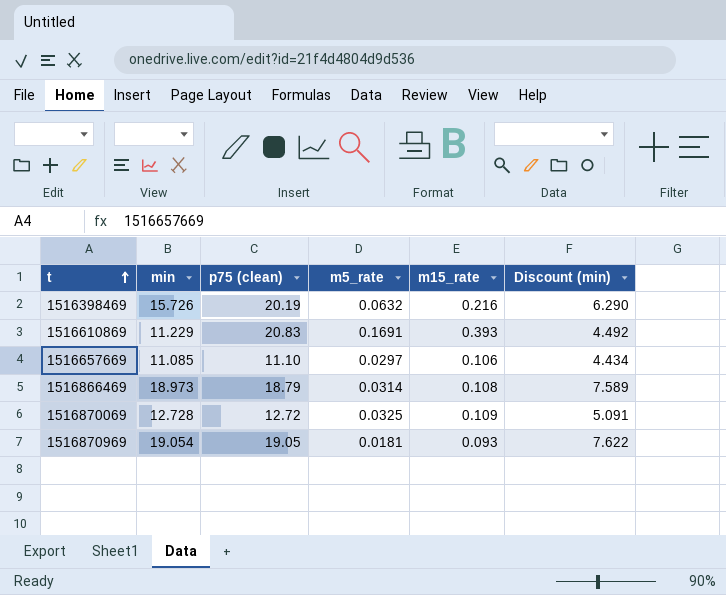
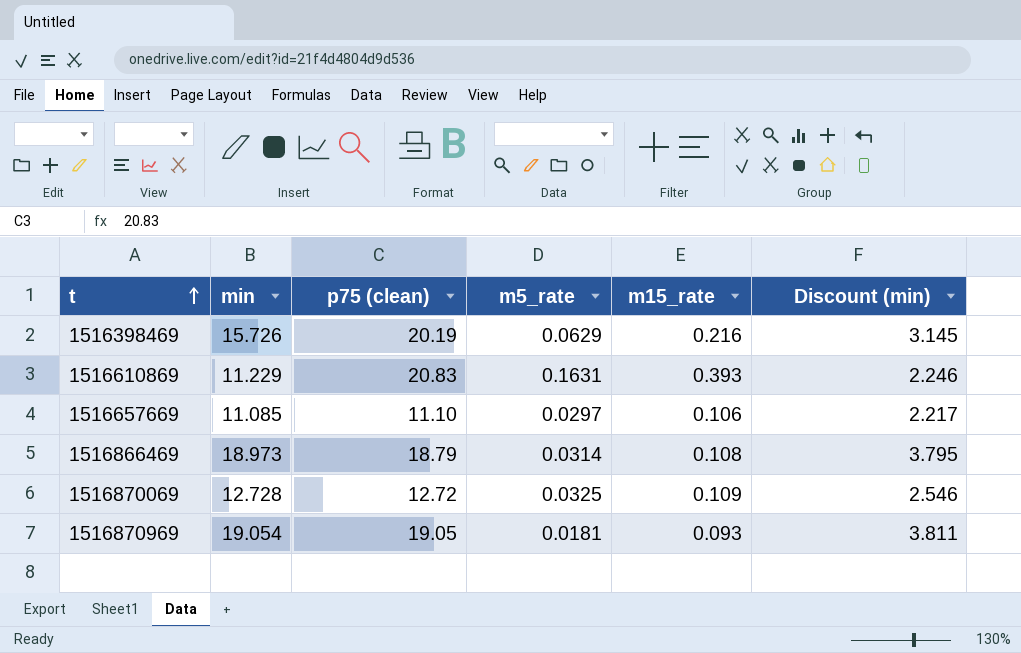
column Discount (min) | formula: [min] * 0.4 -> [min] * 0.2
1516398469 | m5_rate: 0.0632 -> 0.0629
1516610869 | m5_rate: 0.1691 -> 0.1631

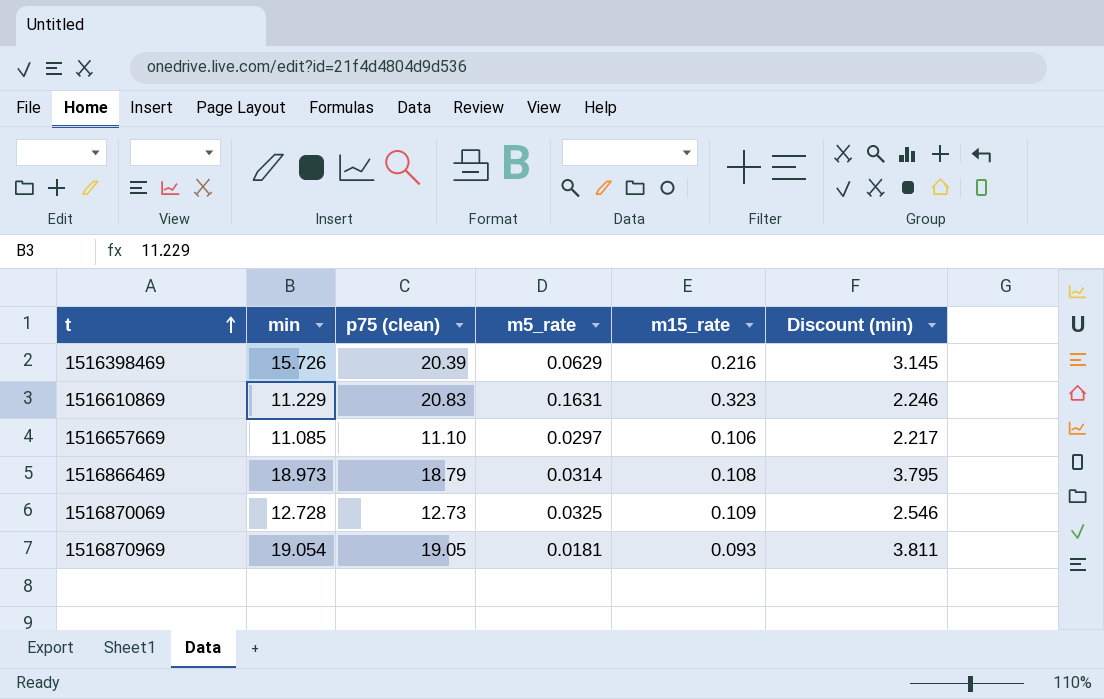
1516398469 | p75 (clean): 20.19 -> 20.39
1516610869 | m15_rate: 0.393 -> 0.323
1516870069 | p75 (clean): 12.72 -> 12.73

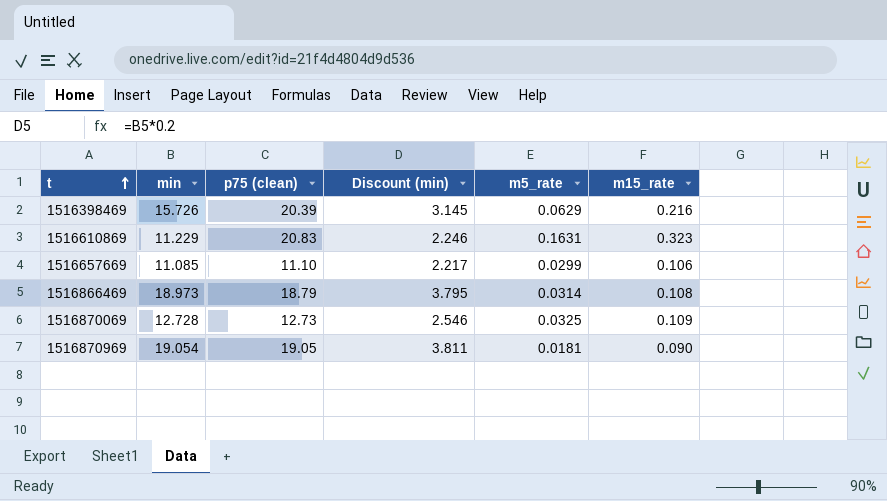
column Discount (min) | position: 6 -> 4
1516657669 | m5_rate: 0.0297 -> 0.0299
1516870969 | m15_rate: 0.093 -> 0.090

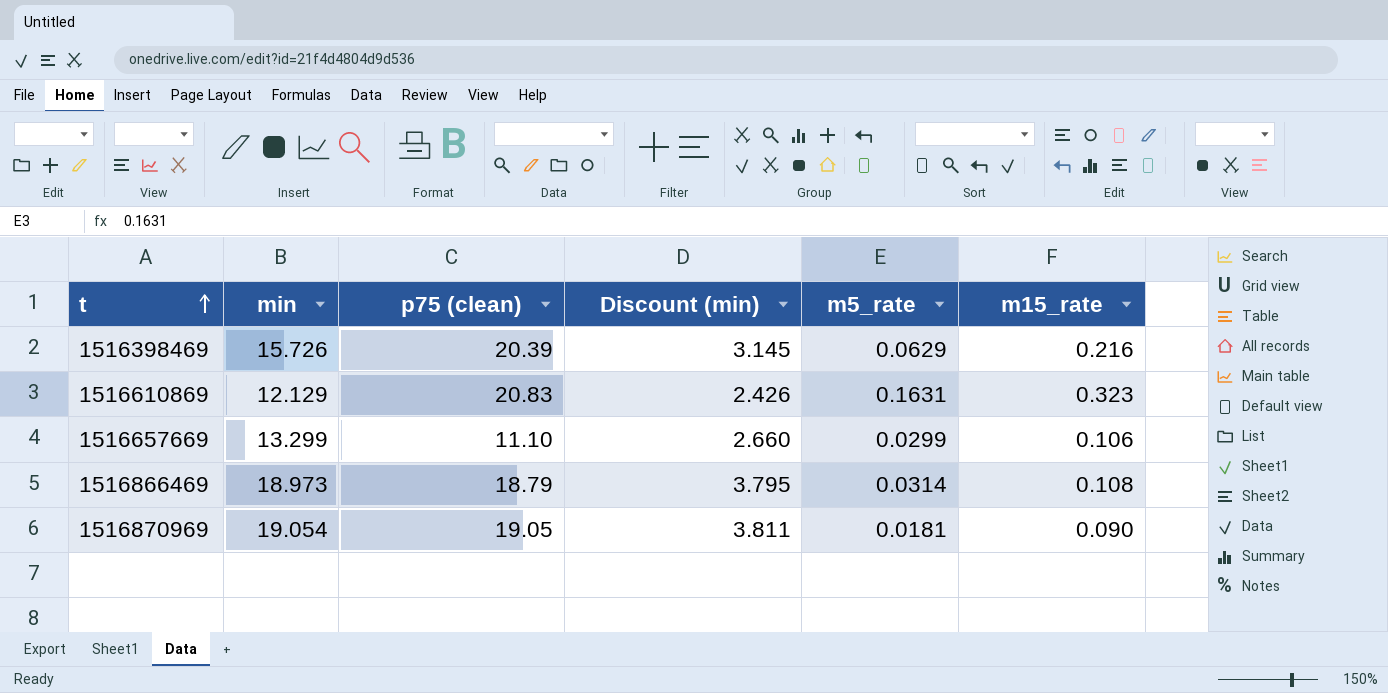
row 1516870069: 12.728 | 12.73 | 2.546 | 0.0325 | 0.109 -> none
1516610869 | min: 11.229 -> 12.129
1516610869 | Discount (min): 2.246 -> 2.426
1516657669 | min: 11.085 -> 13.299
1516657669 | Discount (min): 2.217 -> 2.660

